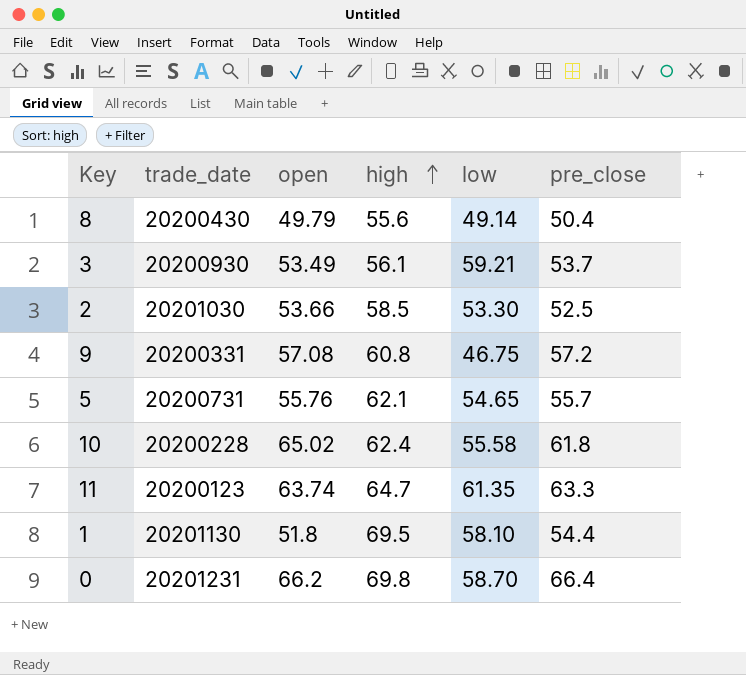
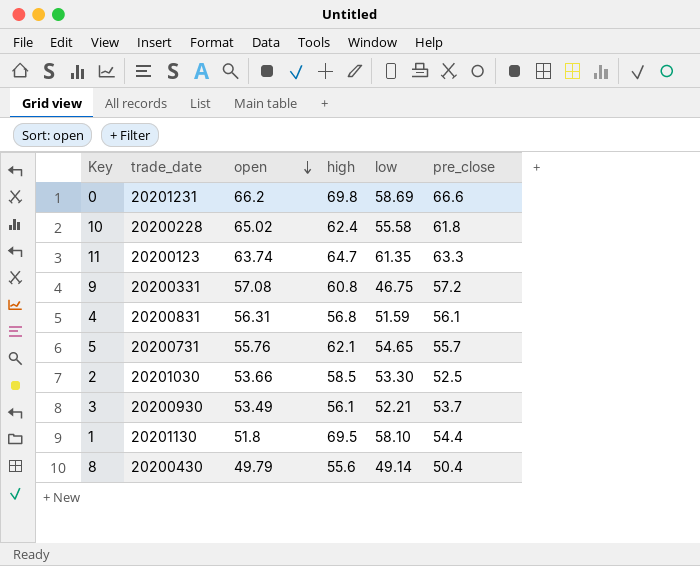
row order: high ascending -> open descending
0 | low: 58.70 -> 58.69
0 | pre_close: 66.4 -> 66.6
row 4: none -> 20200831 | 56.31 | 56.8 | 51.59 | 56.1
3 | low: 59.21 -> 52.21

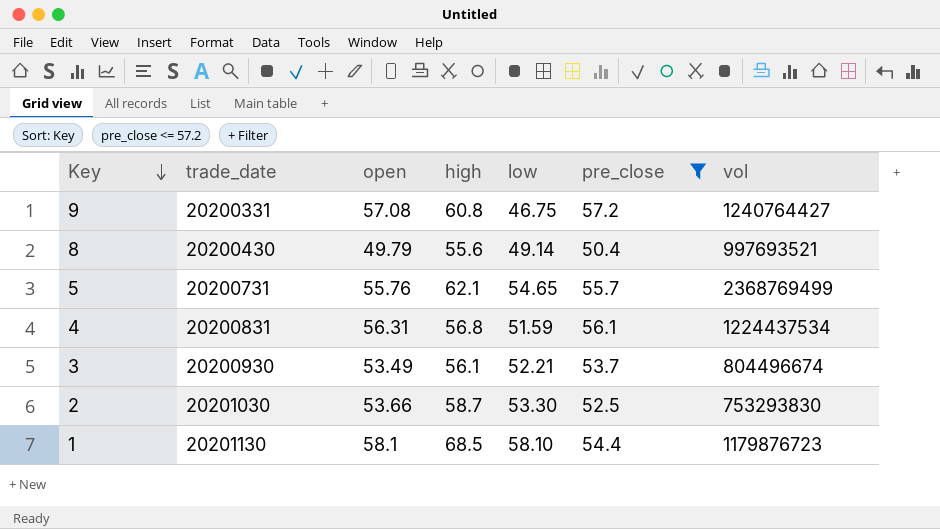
filter: none -> pre_close <= 57.2
row order: open descending -> Key descending
column vol | position: none -> 7
2 | high: 58.5 -> 58.7
1 | open: 51.8 -> 58.1
1 | high: 69.5 -> 68.5

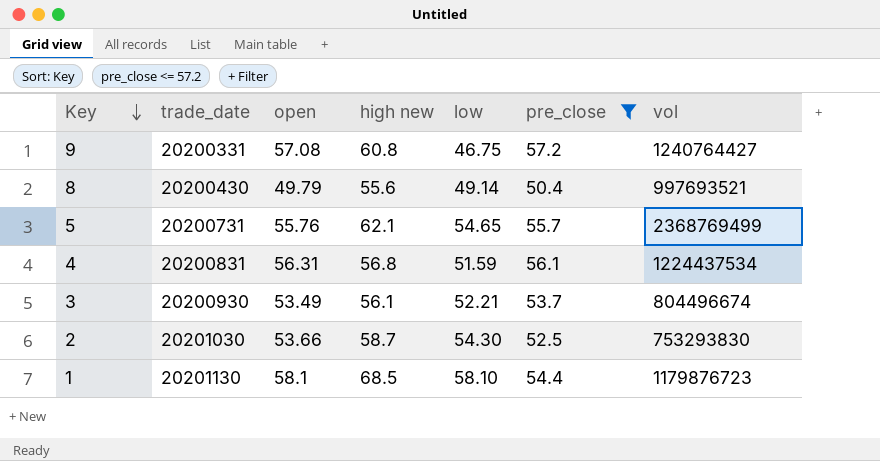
column name: high -> high new
2 | low: 53.30 -> 54.30

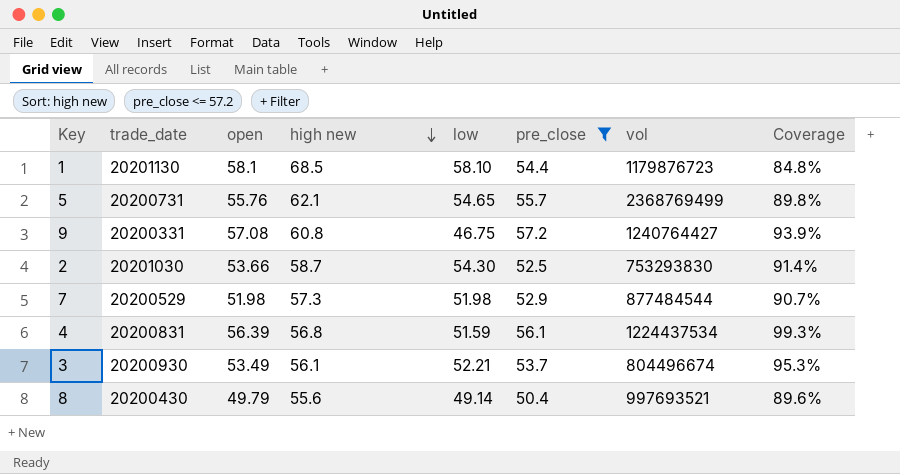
row order: Key descending -> high new descending
column Coverage | formula: none -> [open] / [high new]
row 7: none -> 20200529 | 51.98 | 57.3 | 51.98 | 52.9 | 877484544 | 90.7%
4 | open: 56.31 -> 56.39

